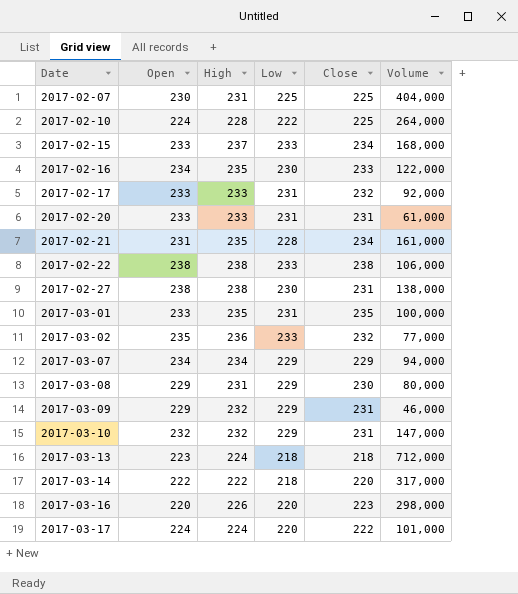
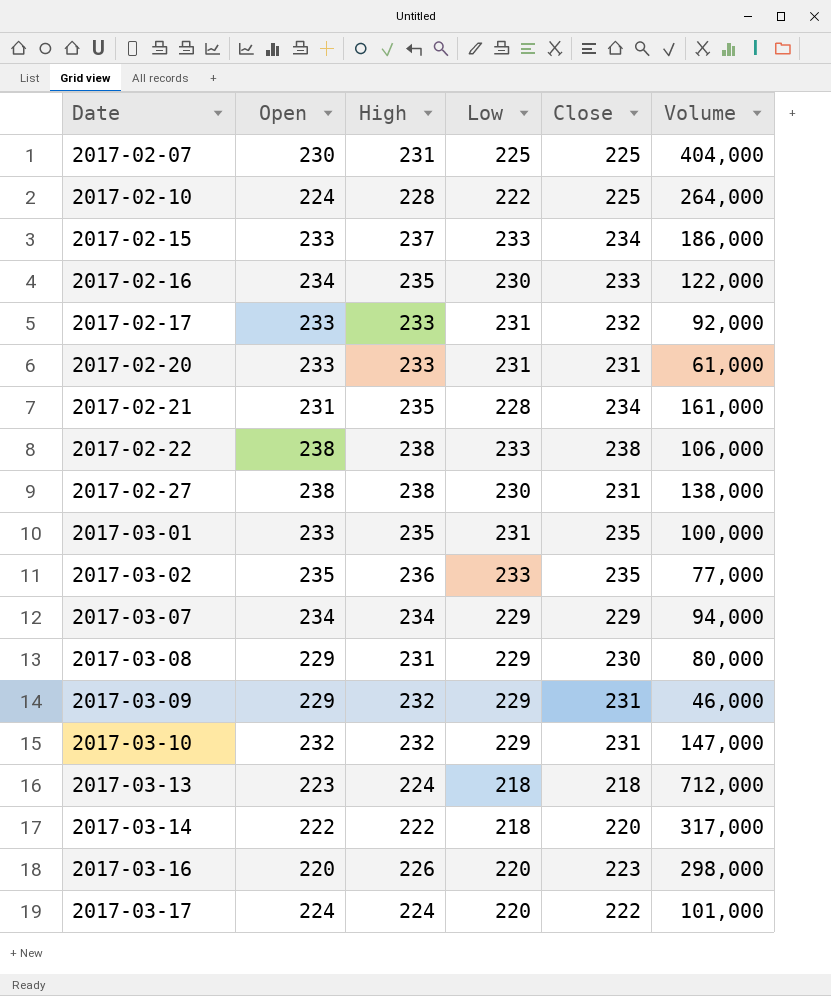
2017-02-15 | Volume: 168,000 -> 186,000
2017-03-02 | Close: 232 -> 235

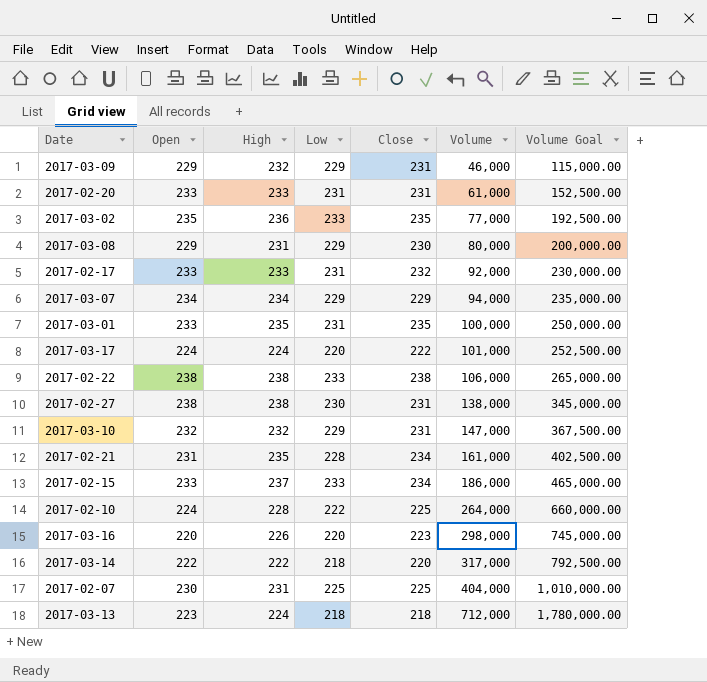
row order: Date ascending -> Volume ascending
column Volume Goal | formula: none -> [Volume] * 2.5
row 2017-02-16: 234 | 235 | 230 | 233 | 122,000 -> none

